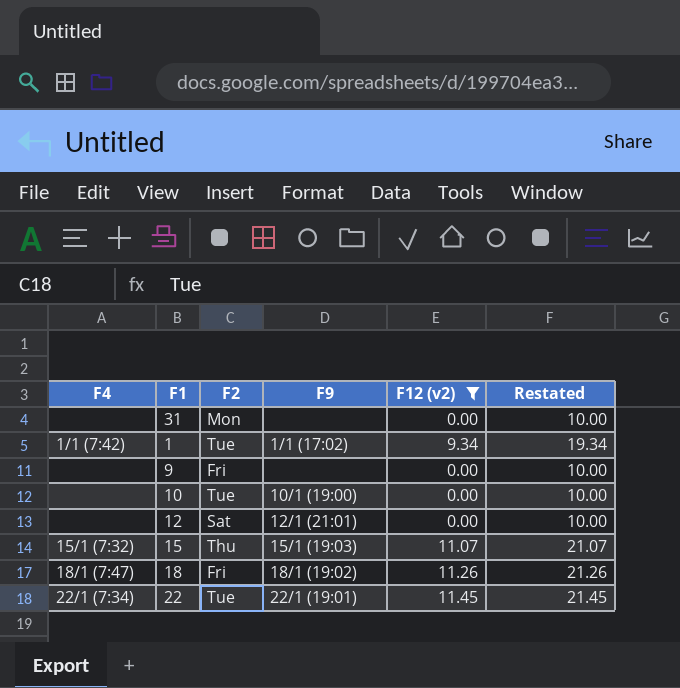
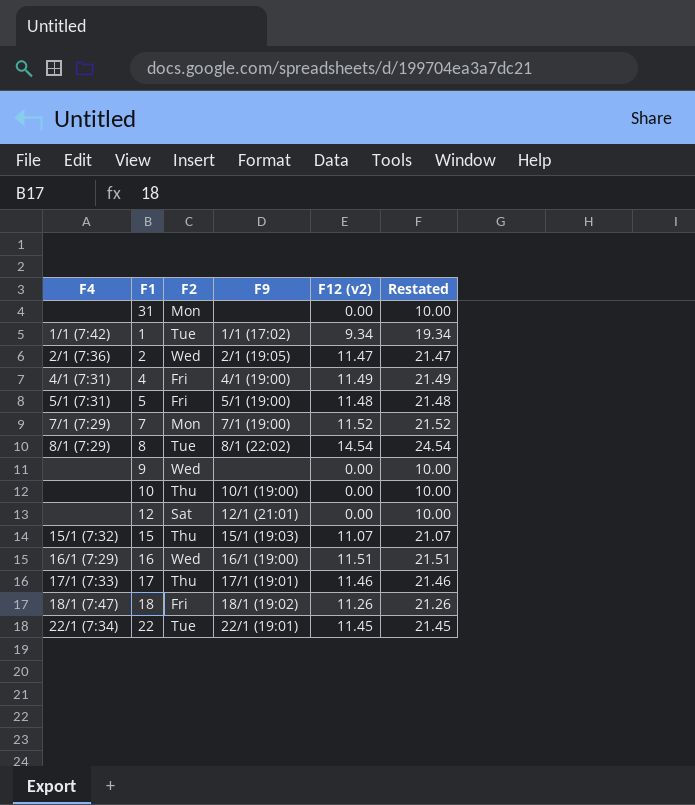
filter: F12 (v2) <= 11.45 -> none
9 | F2: Fri -> Wed
10 | F2: Tue -> Thu

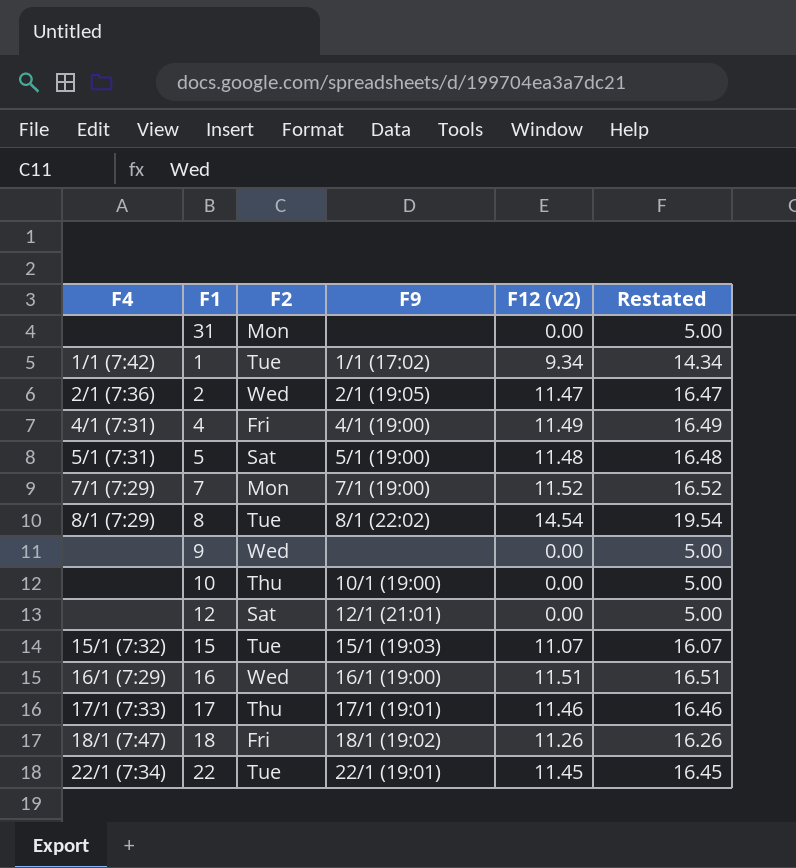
column Restated | formula: [F12 (v2)] + 10 -> [F12 (v2)] + 5
5 | F2: Fri -> Sat
15 | F2: Thu -> Tue

